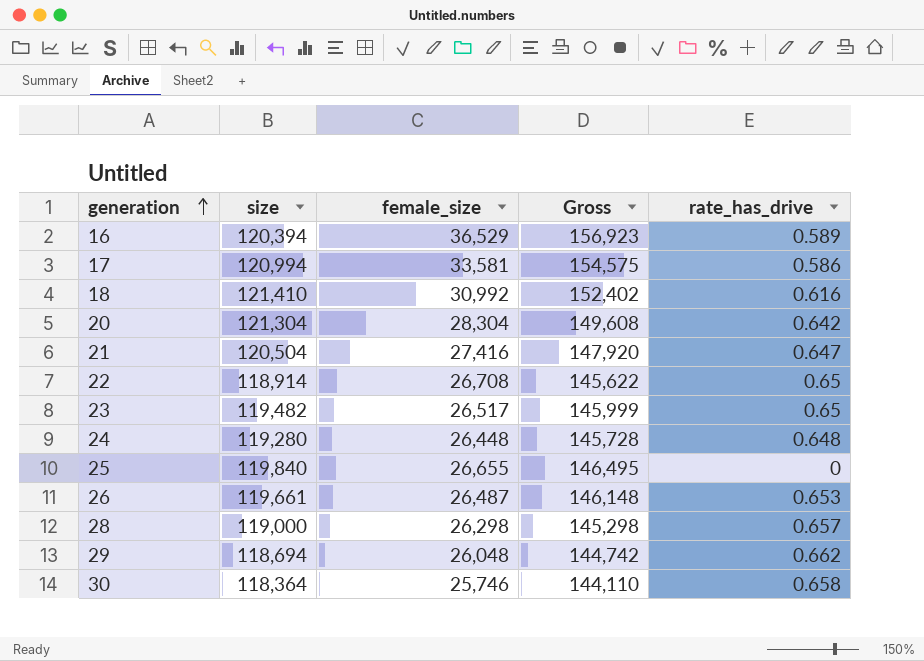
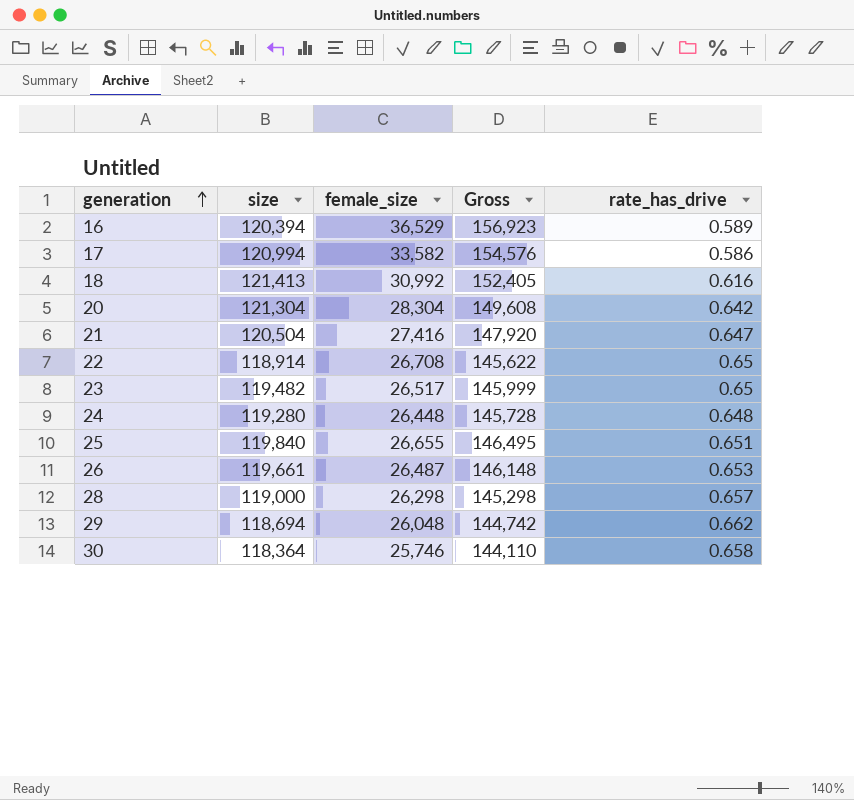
17 | female_size: 33,581 -> 33,582
17 | Gross: 154,575 -> 154,576
18 | size: 121,410 -> 121,413
18 | Gross: 152,402 -> 152,405
25 | rate_has_drive: 0 -> 0.651

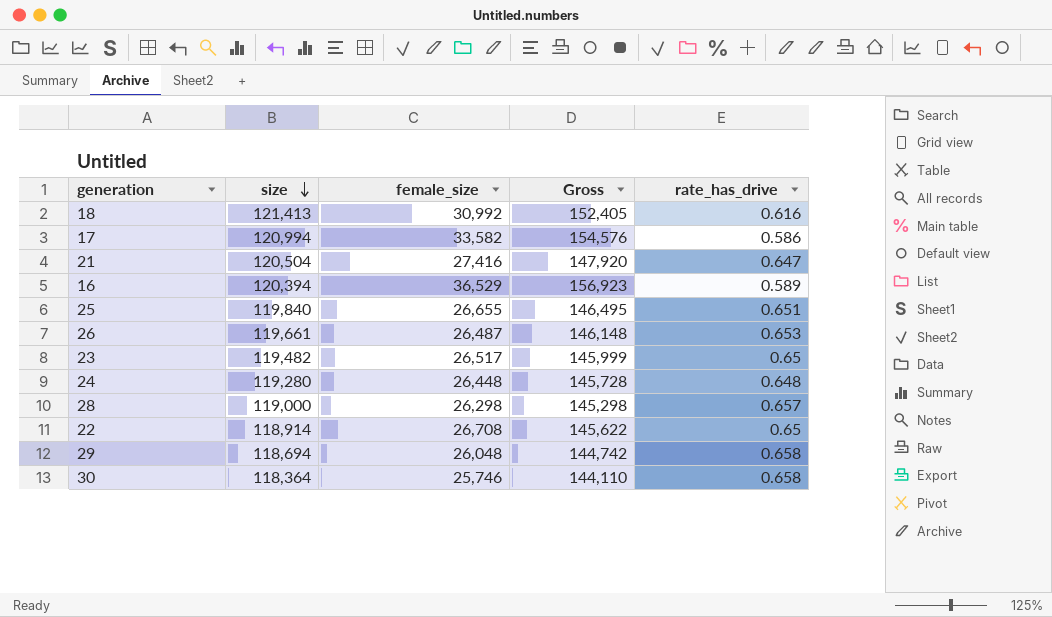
row order: generation ascending -> size descending
row 20: 121,304 | 28,304 | 149,608 | 0.642 -> none
29 | rate_has_drive: 0.662 -> 0.658

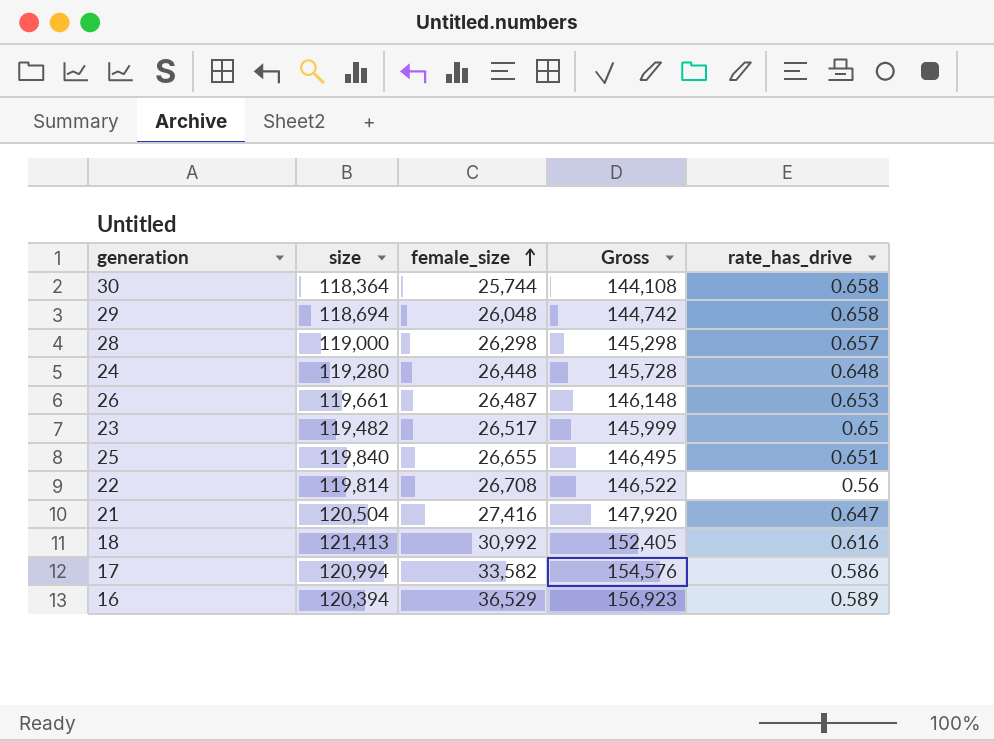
row order: size descending -> female_size ascending
30 | female_size: 25,746 -> 25,744
30 | Gross: 144,110 -> 144,108
22 | size: 118,914 -> 119,814
22 | Gross: 145,622 -> 146,522
22 | rate_has_drive: 0.65 -> 0.56

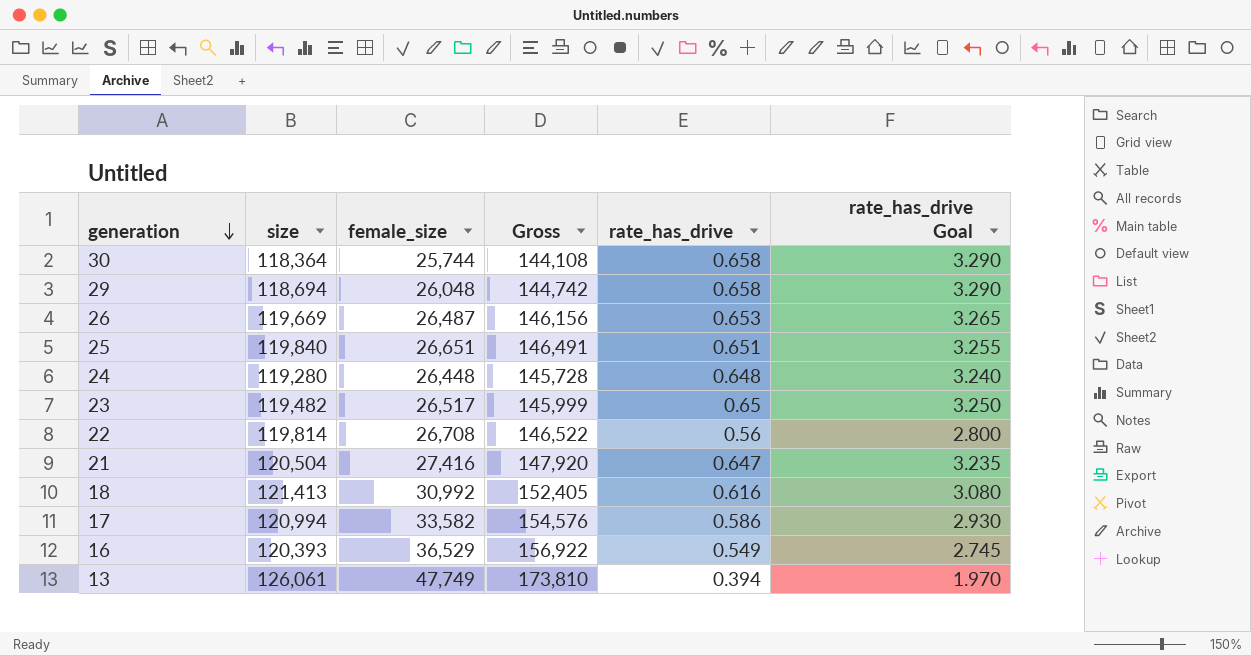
row order: female_size ascending -> generation descending
column rate_has_drive Goal | formula: none -> [rate_has_drive] * 5
row 28: 119,000 | 26,298 | 145,298 | 0.657 -> none
26 | size: 119,661 -> 119,669
26 | Gross: 146,148 -> 146,156
25 | female_size: 26,655 -> 26,651
25 | Gross: 146,495 -> 146,491
16 | size: 120,394 -> 120,393
16 | Gross: 156,923 -> 156,922
16 | rate_has_drive: 0.589 -> 0.549
row 13: none -> 126,061 | 47,749 | 173,810 | 0.394 | 1.970

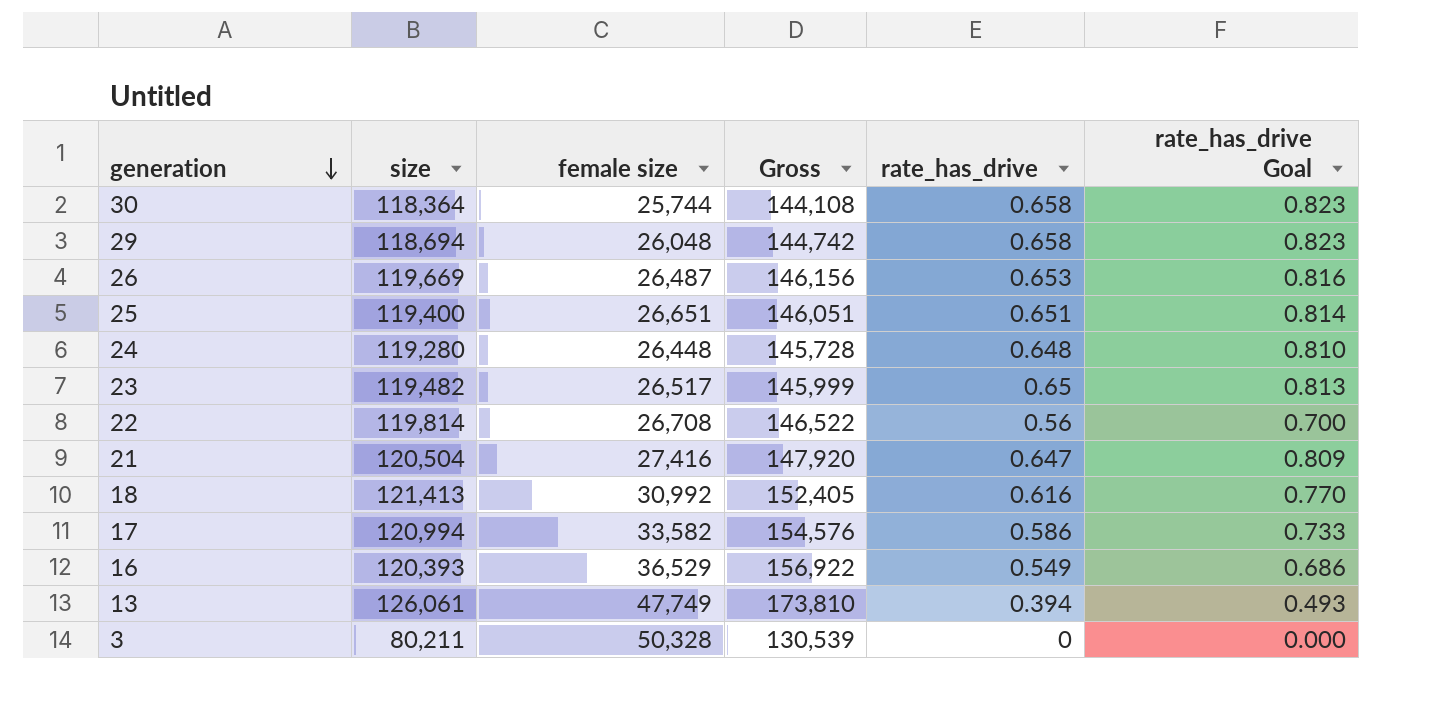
column name: female_size -> female size
column rate_has_drive Goal | formula: [rate_has_drive] * 5 -> [rate_has_drive] * 1.25
25 | size: 119,840 -> 119,400
25 | Gross: 146,491 -> 146,051
row 3: none -> 80,211 | 50,328 | 130,539 | 0 | 0.000

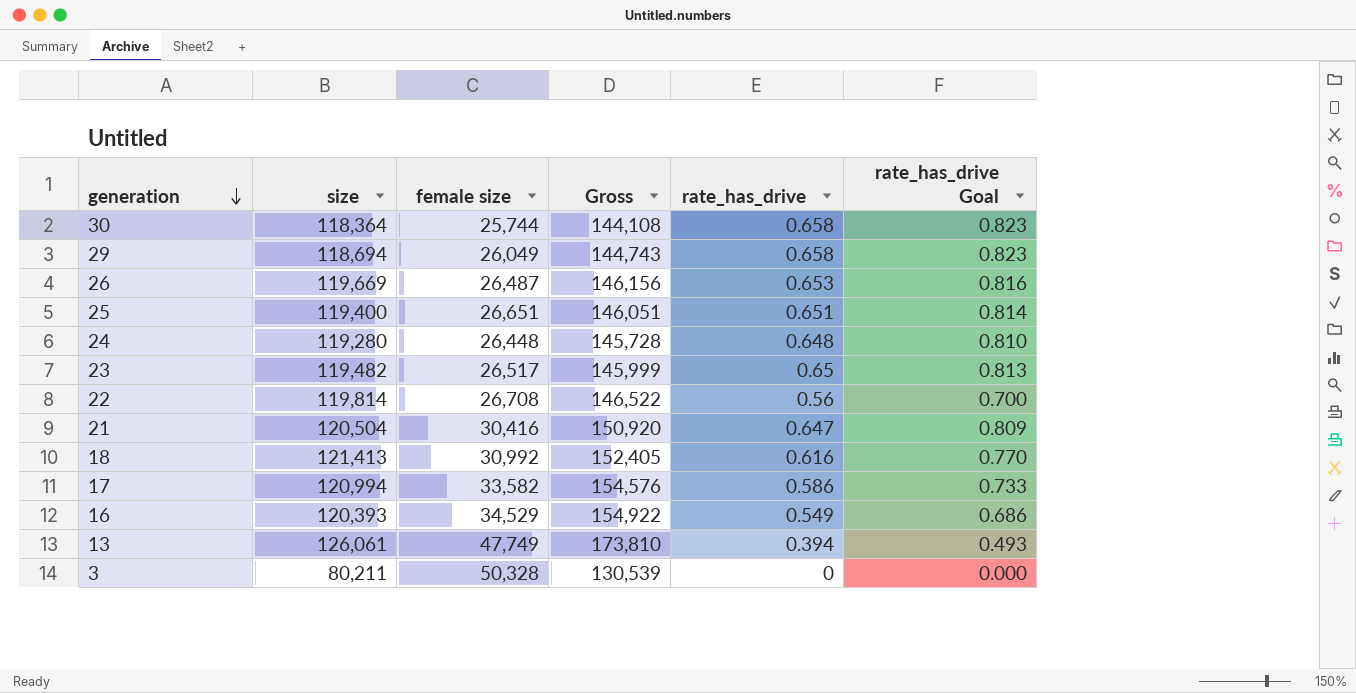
29 | female size: 26,048 -> 26,049
29 | Gross: 144,742 -> 144,743
21 | female size: 27,416 -> 30,416
21 | Gross: 147,920 -> 150,920
16 | female size: 36,529 -> 34,529
16 | Gross: 156,922 -> 154,922

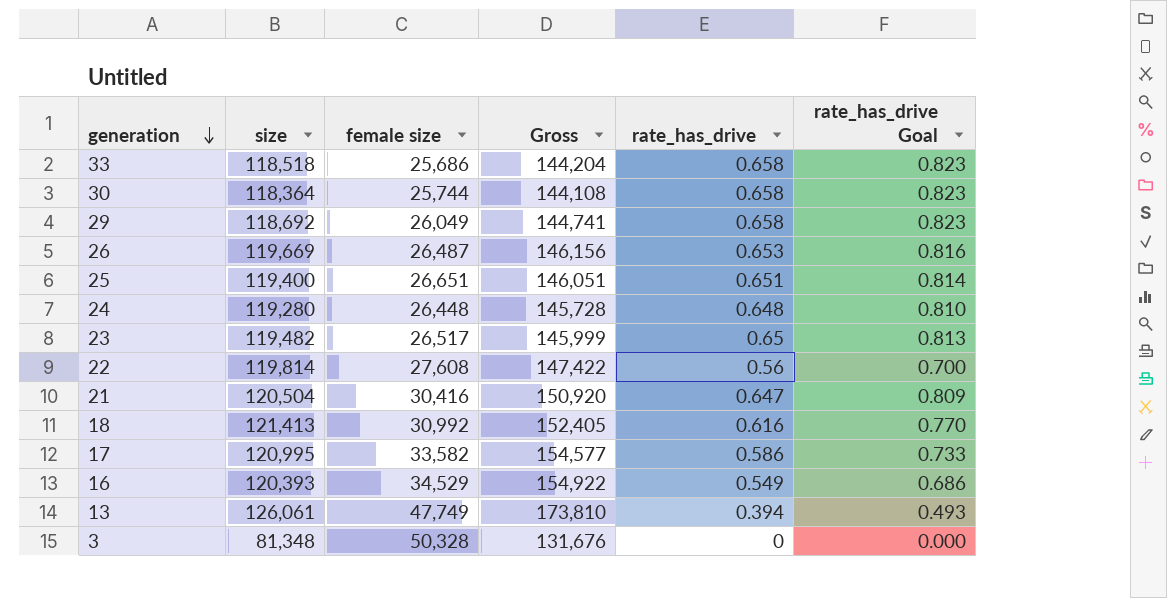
row 33: none -> 118,518 | 25,686 | 144,204 | 0.658 | 0.823
29 | size: 118,694 -> 118,692
29 | Gross: 144,743 -> 144,741
22 | female size: 26,708 -> 27,608
22 | Gross: 146,522 -> 147,422
17 | size: 120,994 -> 120,995
17 | Gross: 154,576 -> 154,577
3 | size: 80,211 -> 81,348
3 | Gross: 130,539 -> 131,676

